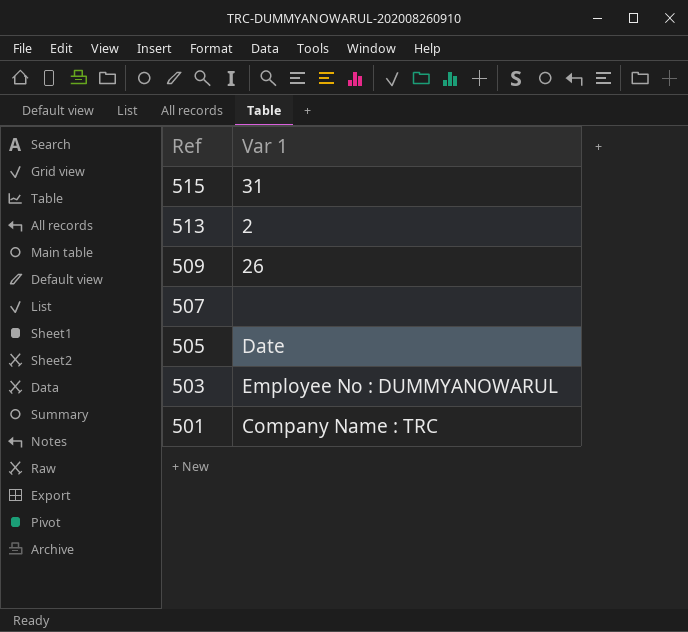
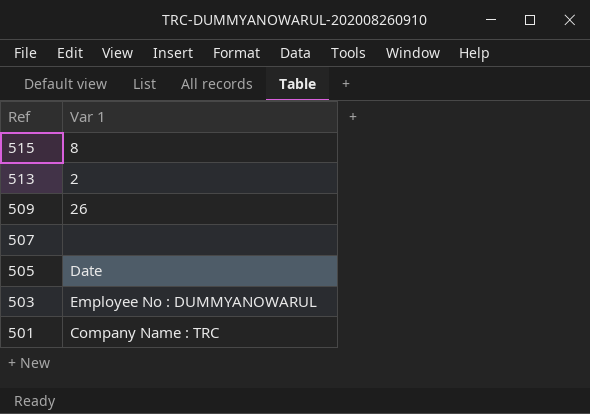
515 | Var 1: 31 -> 8

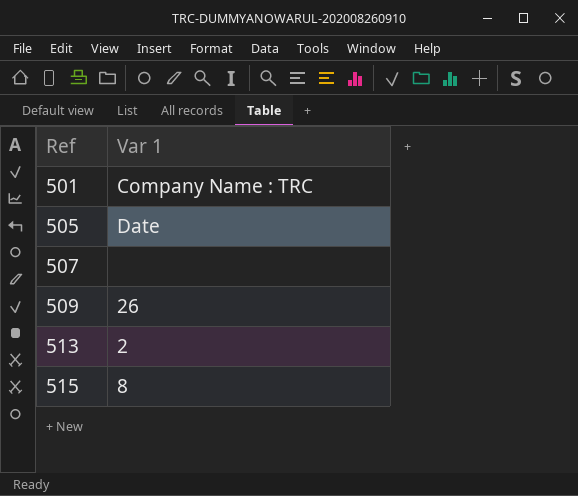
row order: Ref descending -> Ref ascending
row 503: Employee No : DUMMYANOWARUL -> none

